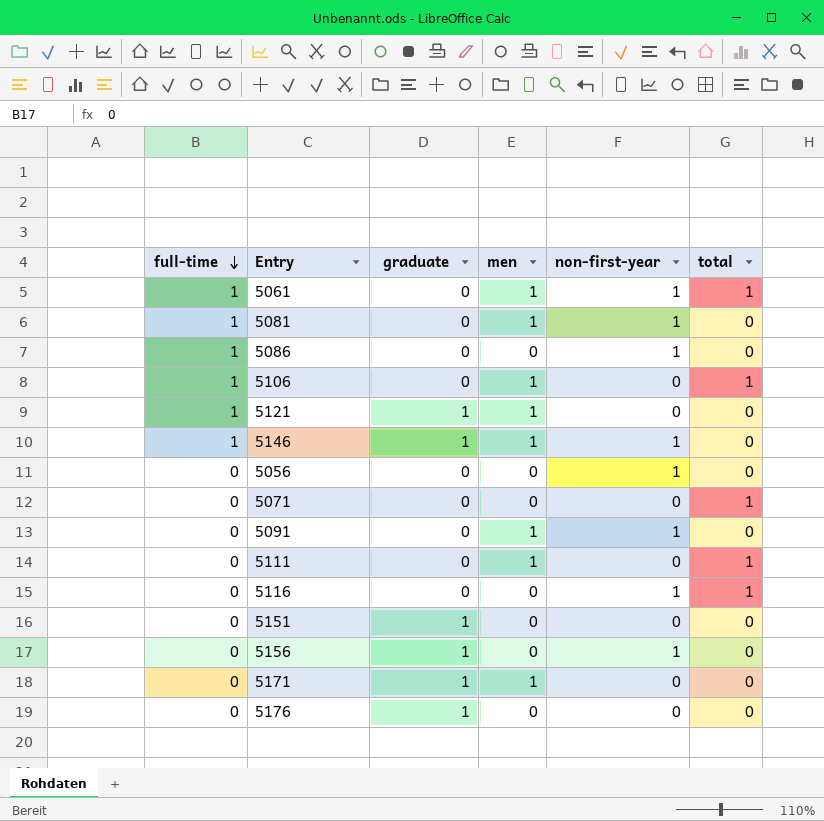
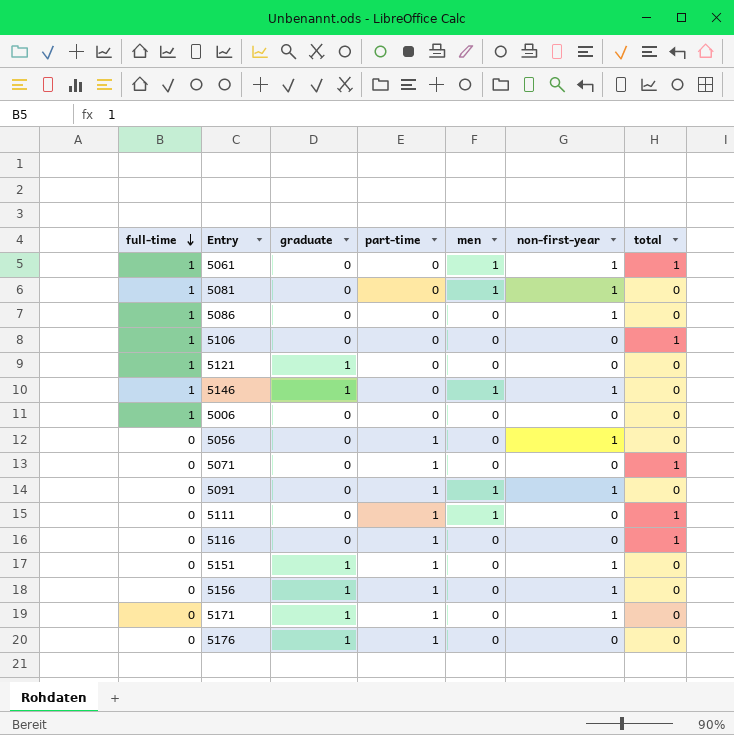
column part-time | position: none -> 4
5106 | men: 1 -> 0
5121 | men: 1 -> 0
row 5006: none -> 1 | 0 | 0 | 0 | 0 | 0
5116 | non-first-year: 1 -> 0
5151 | non-first-year: 0 -> 1
5171 | men: 1 -> 0
5171 | non-first-year: 0 -> 1

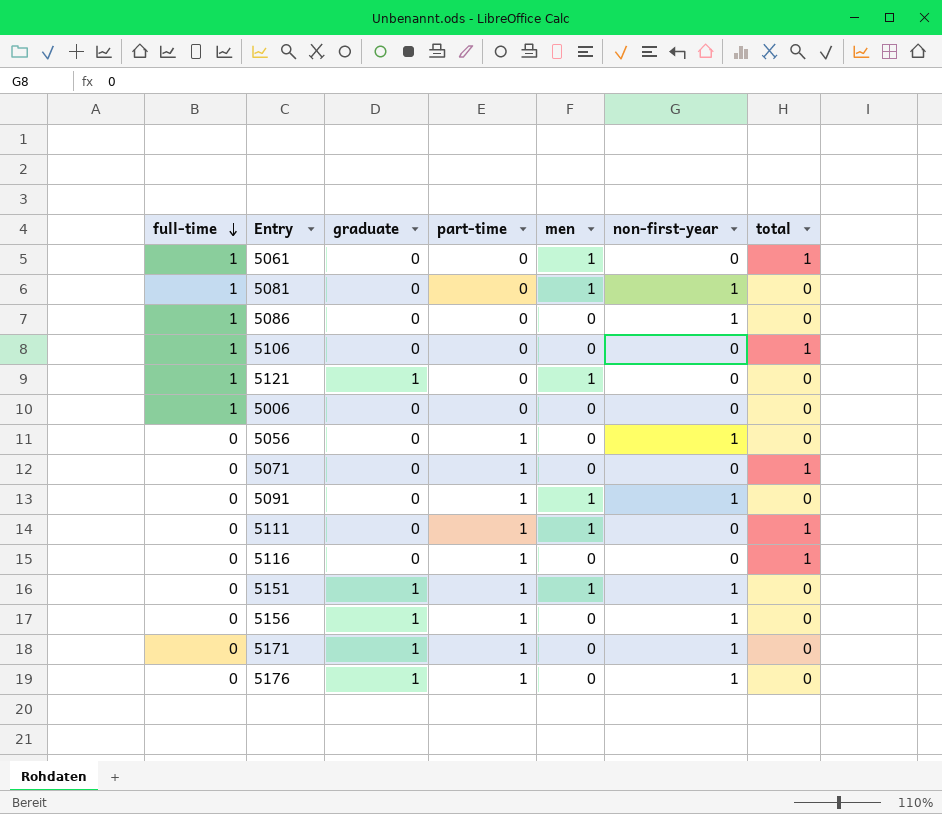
row 5146: 1 | 1 | 0 | 1 | 1 | 0 -> none
5061 | non-first-year: 1 -> 0
5121 | men: 0 -> 1
5151 | men: 0 -> 1
5176 | non-first-year: 0 -> 1

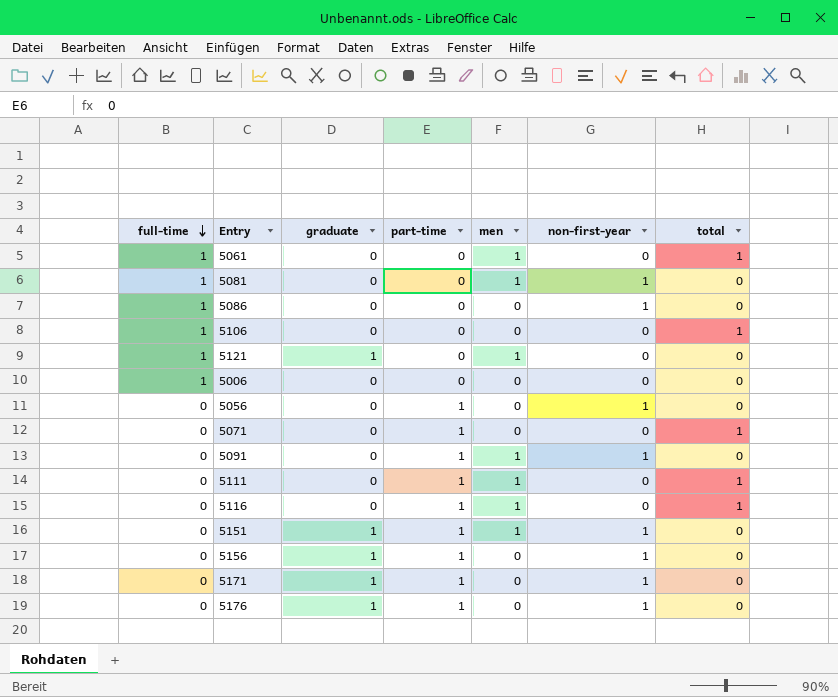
5116 | men: 0 -> 1

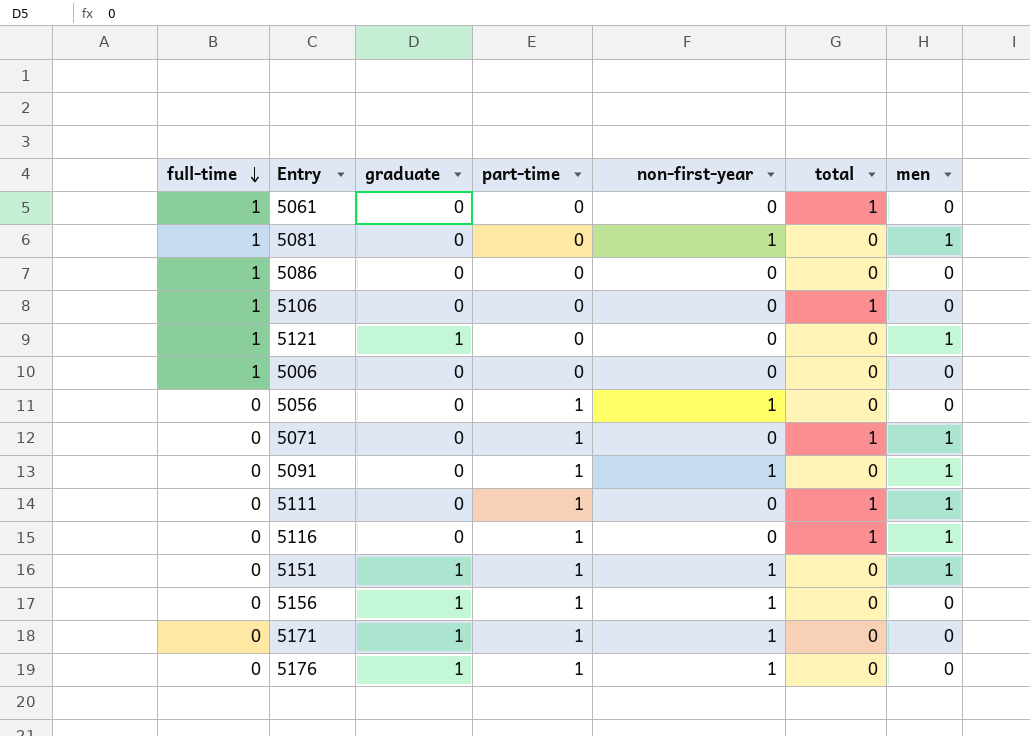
column men | position: 5 -> 7
5061 | men: 1 -> 0
5086 | non-first-year: 1 -> 0
5071 | men: 0 -> 1

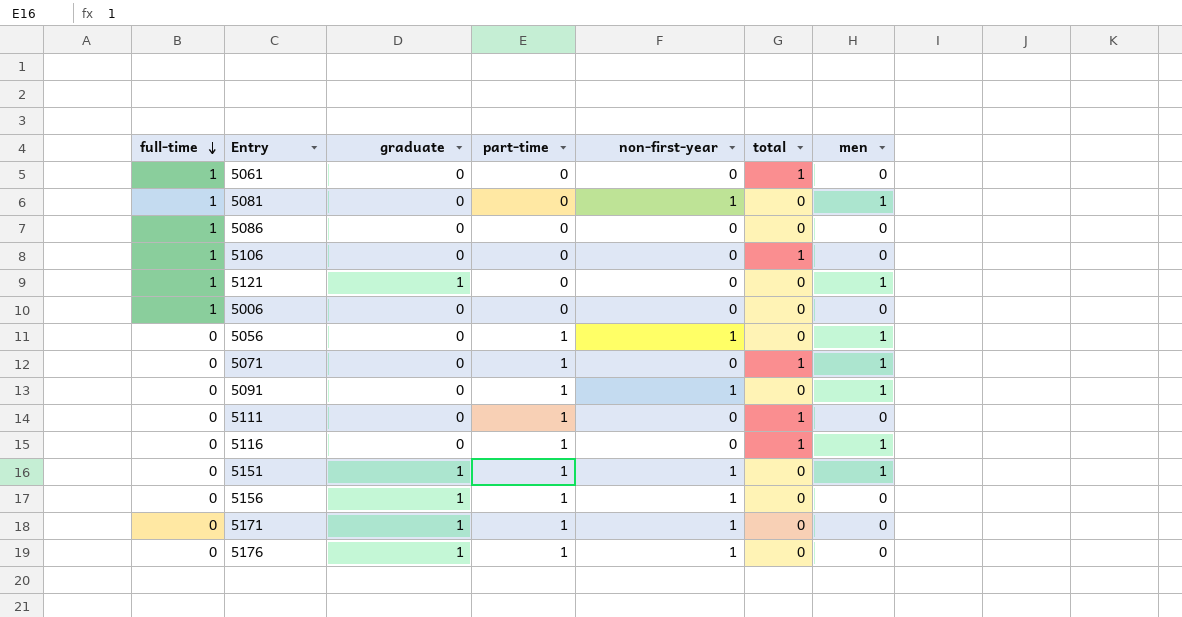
5056 | men: 0 -> 1
5111 | men: 1 -> 0

